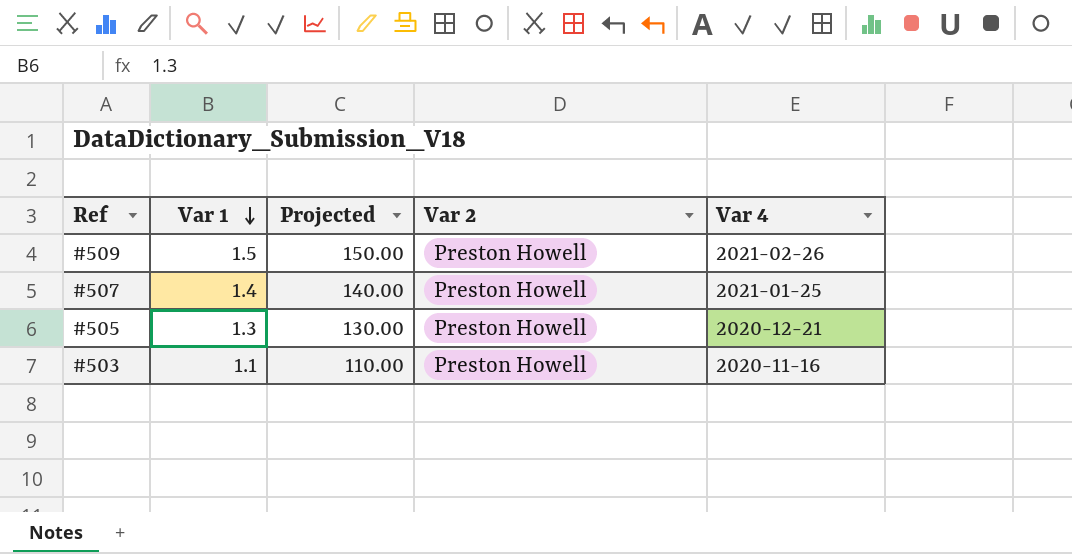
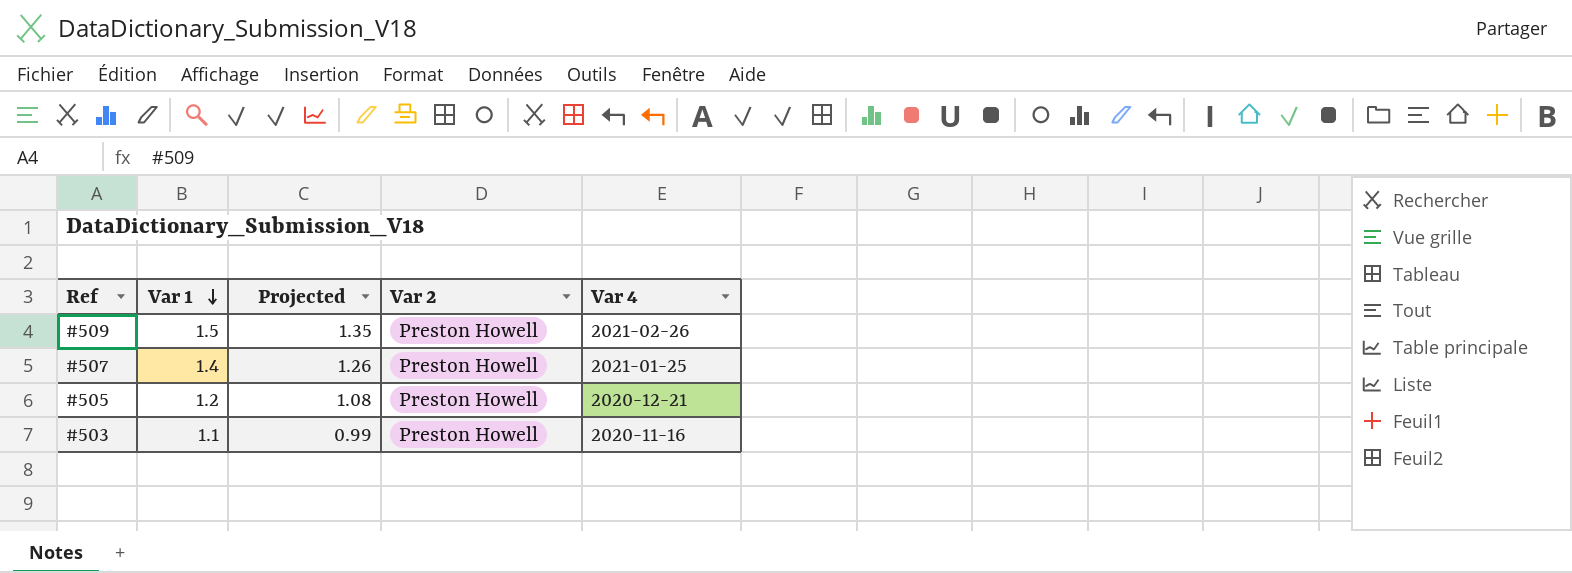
column Projected | formula: [Var 1] * 100 -> [Var 1] * 0.9
#505 | Var 1: 1.3 -> 1.2

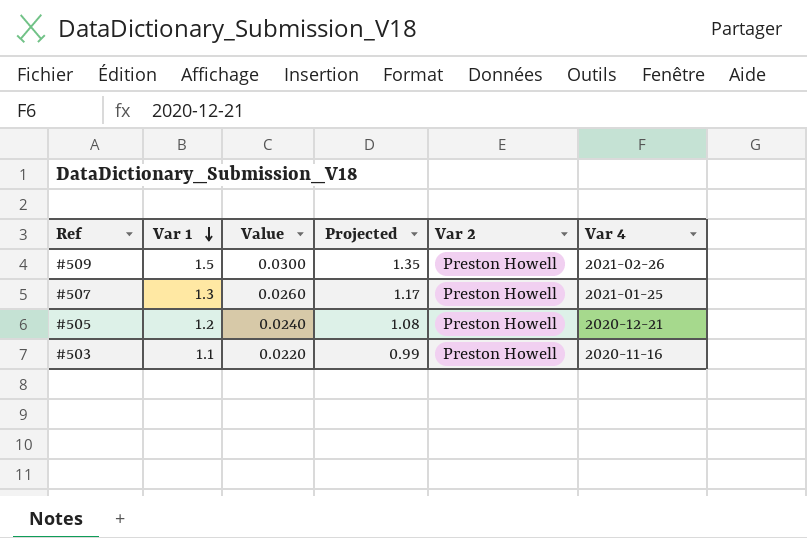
column Value | formula: none -> [Var 1] * 0.02
#507 | Var 1: 1.4 -> 1.3
#507 | Projected: 1.26 -> 1.17

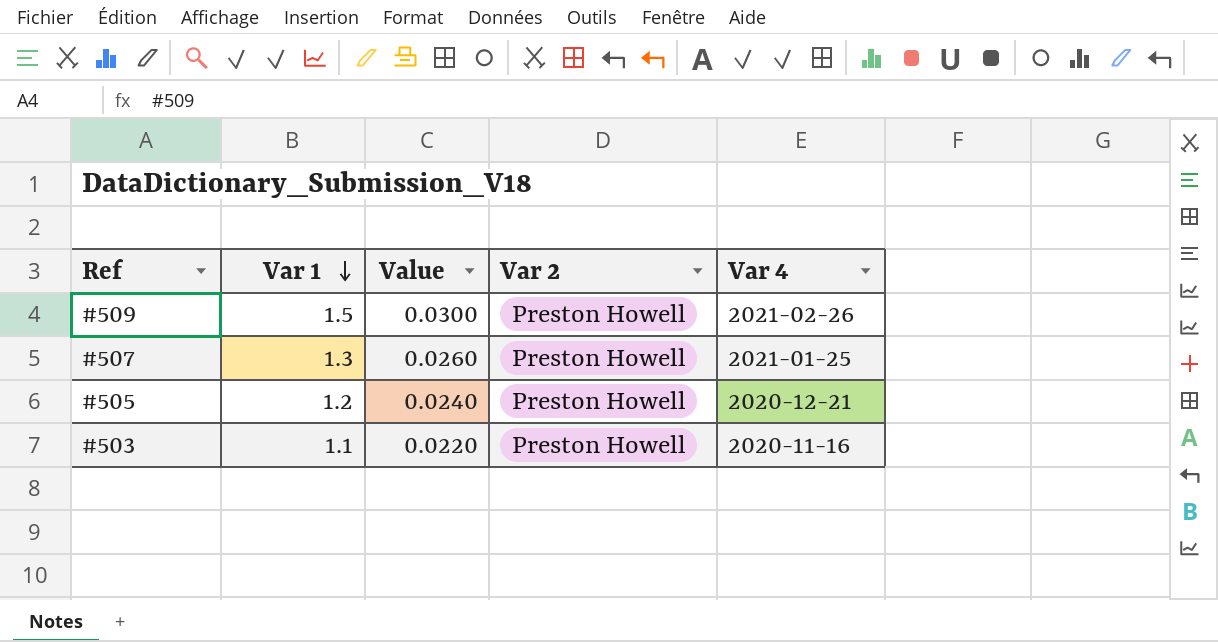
column Projected | formula: [Var 1] * 0.9 -> none

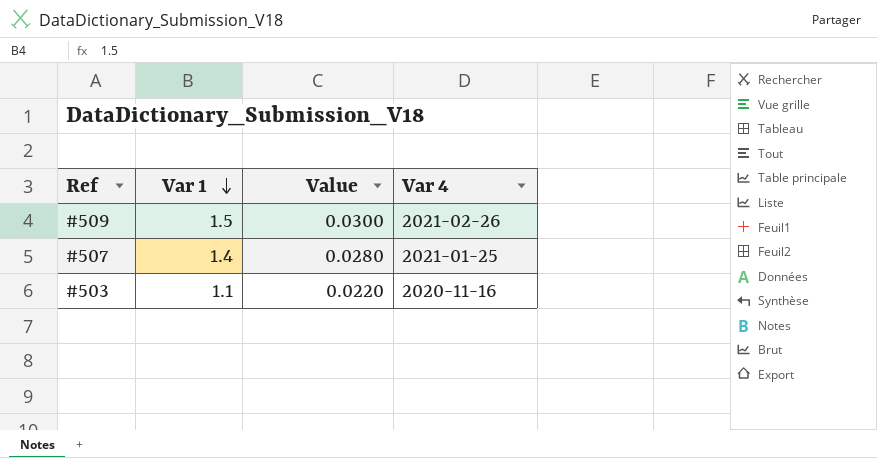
column Var 2 | position: 4 -> none
row #505: 1.2 | 0.0240 | Preston Howell | 2020-12-21 -> none
#507 | Var 1: 1.3 -> 1.4
#507 | Value: 0.0260 -> 0.0280

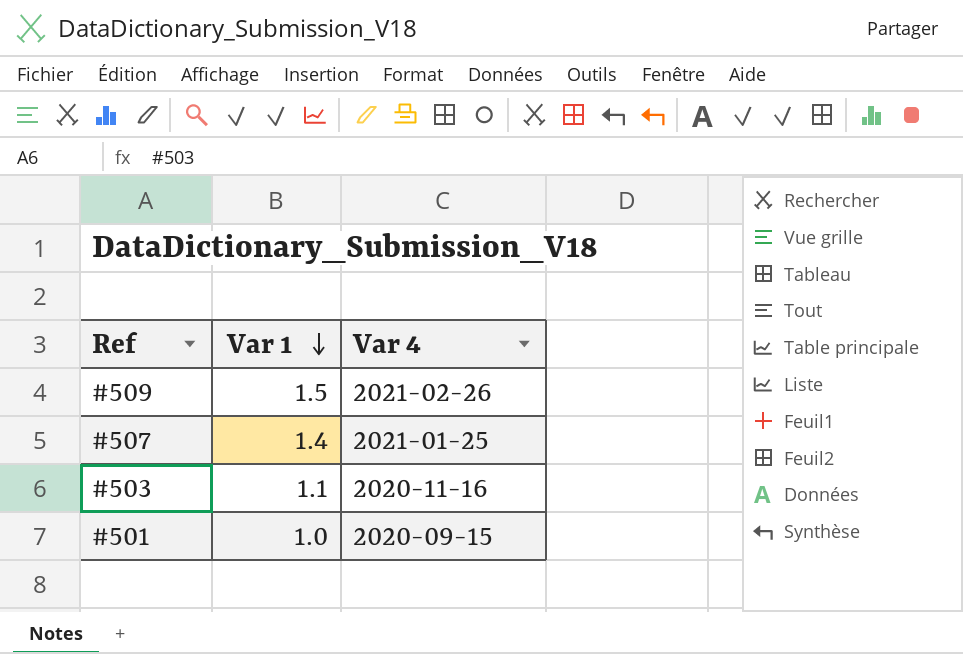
column Value | formula: [Var 1] * 0.02 -> none
row #501: none -> 1.0 | 2020-09-15

